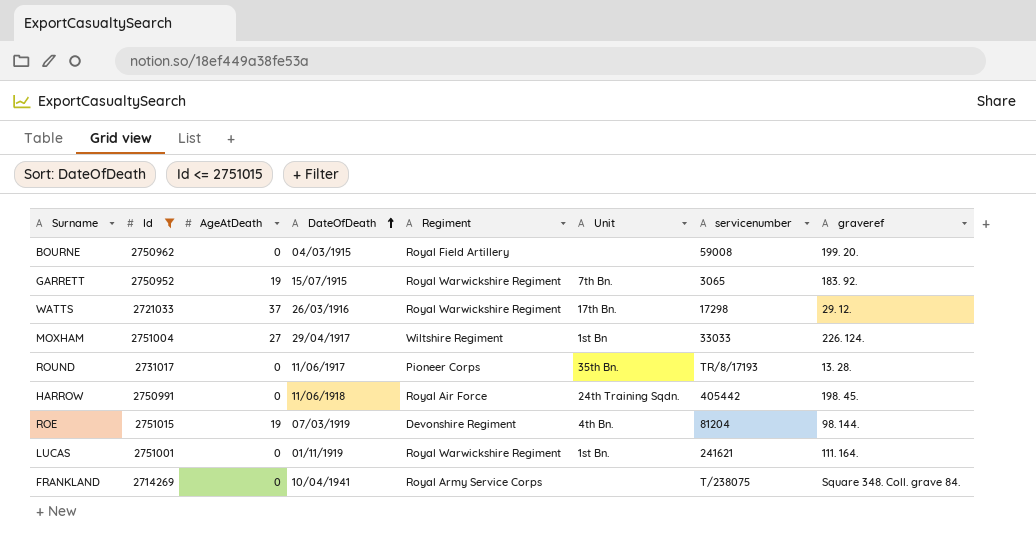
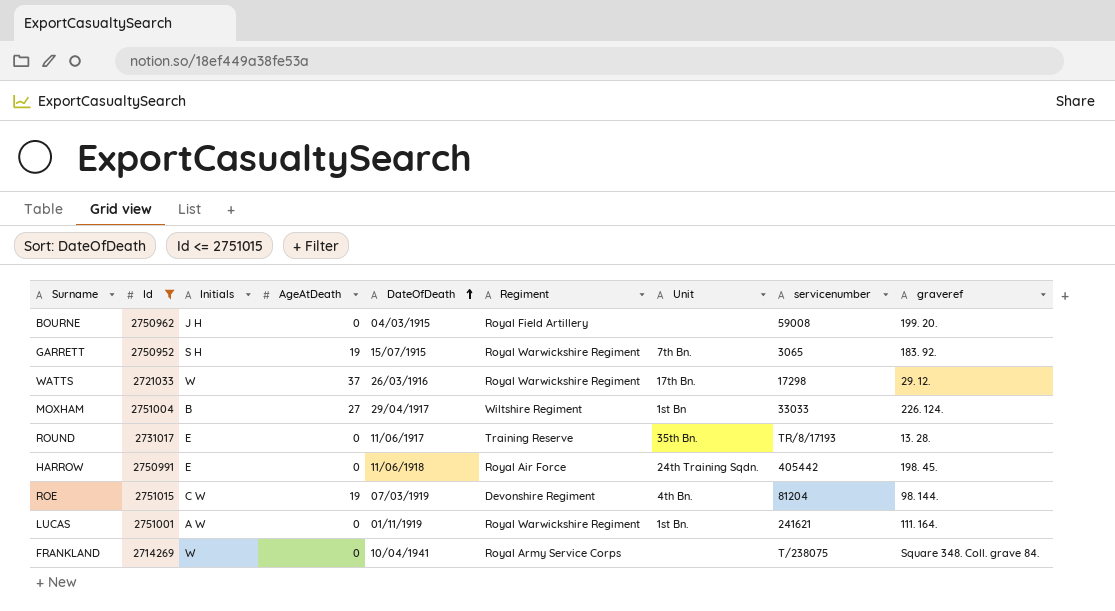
column Initials | position: none -> 3
ROUND | Regiment: Pioneer Corps -> Training Reserve

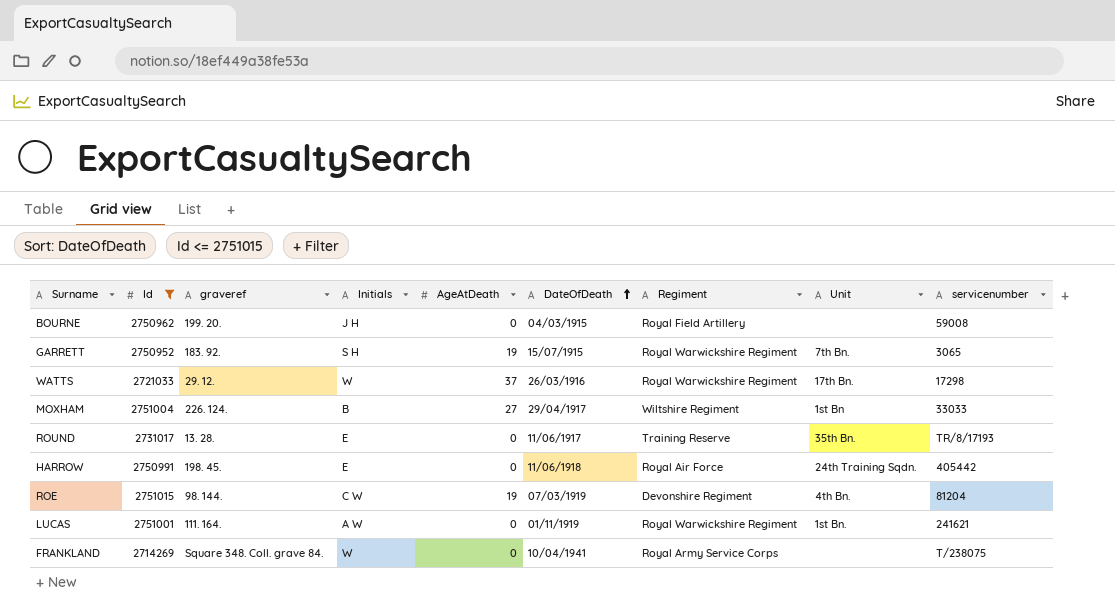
column graveref | position: 9 -> 3

